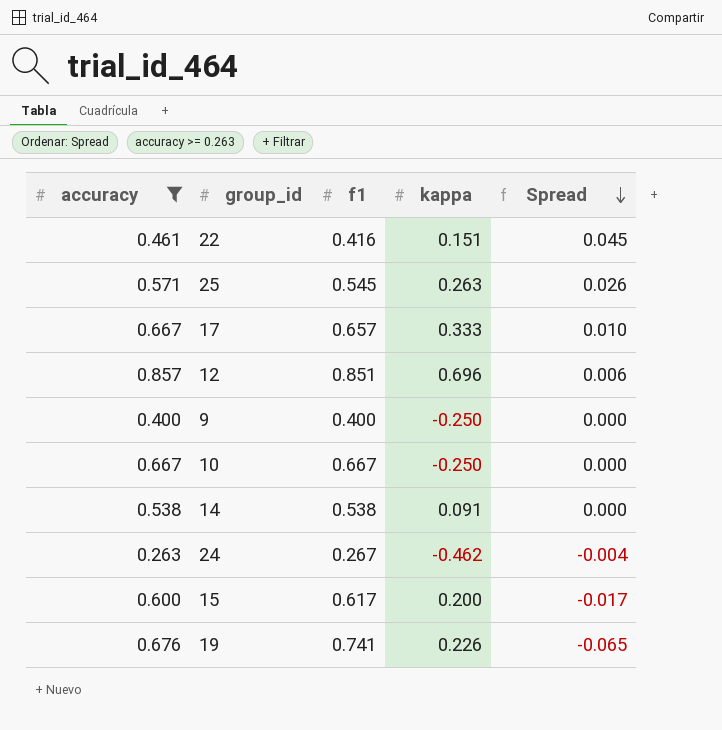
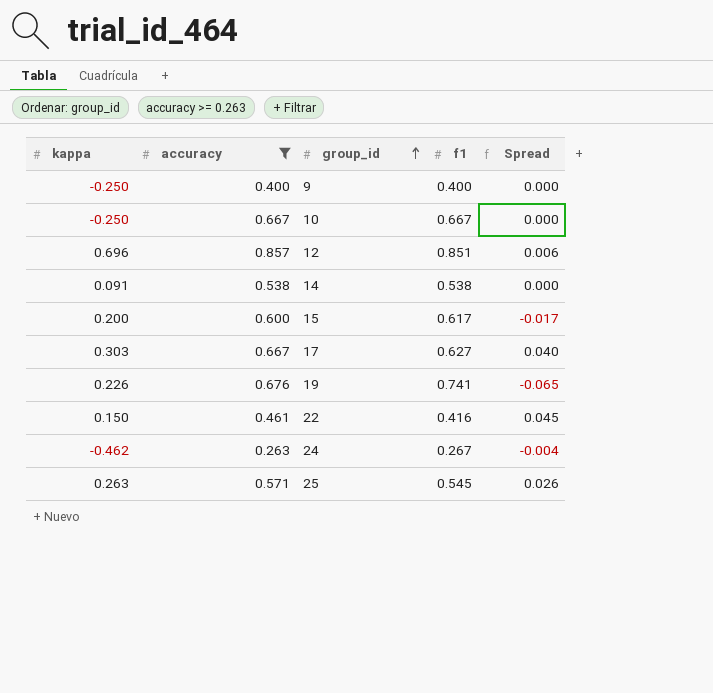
row order: Spread descending -> group_id ascending
column kappa | position: 4 -> 1
17 | kappa: 0.333 -> 0.303
17 | f1: 0.657 -> 0.627
17 | Spread: 0.010 -> 0.040
22 | kappa: 0.151 -> 0.150

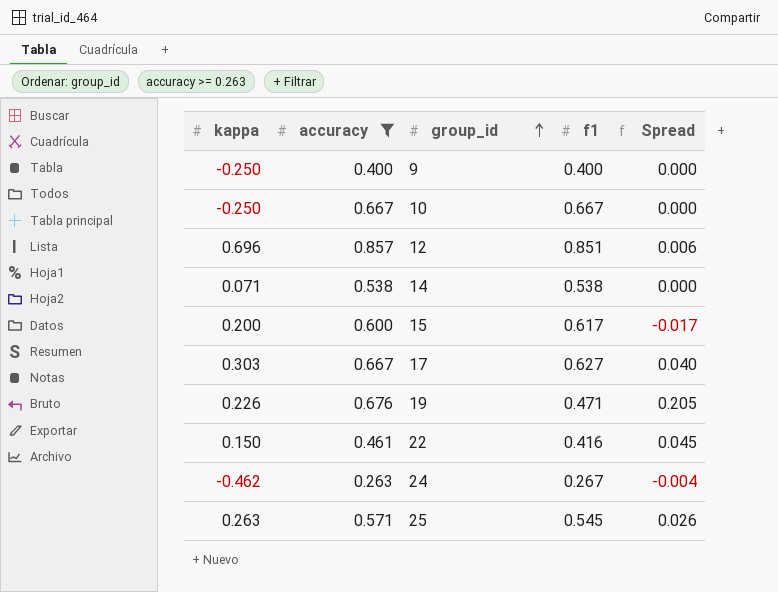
14 | kappa: 0.091 -> 0.071
19 | f1: 0.741 -> 0.471
19 | Spread: -0.065 -> 0.205

